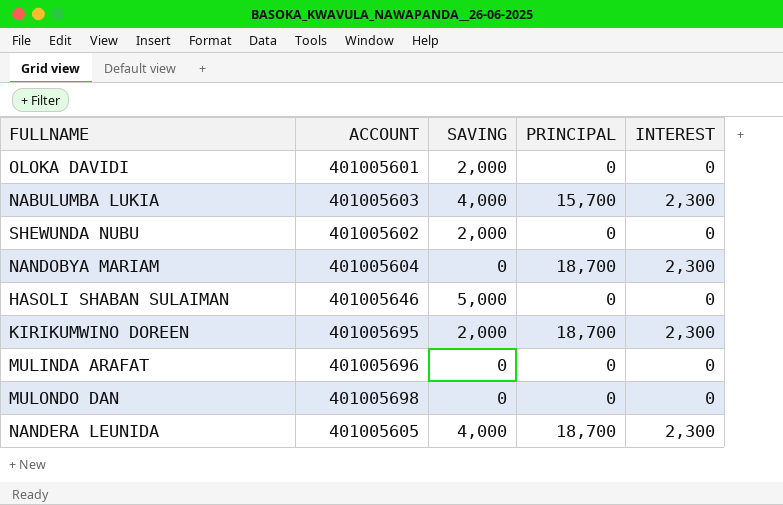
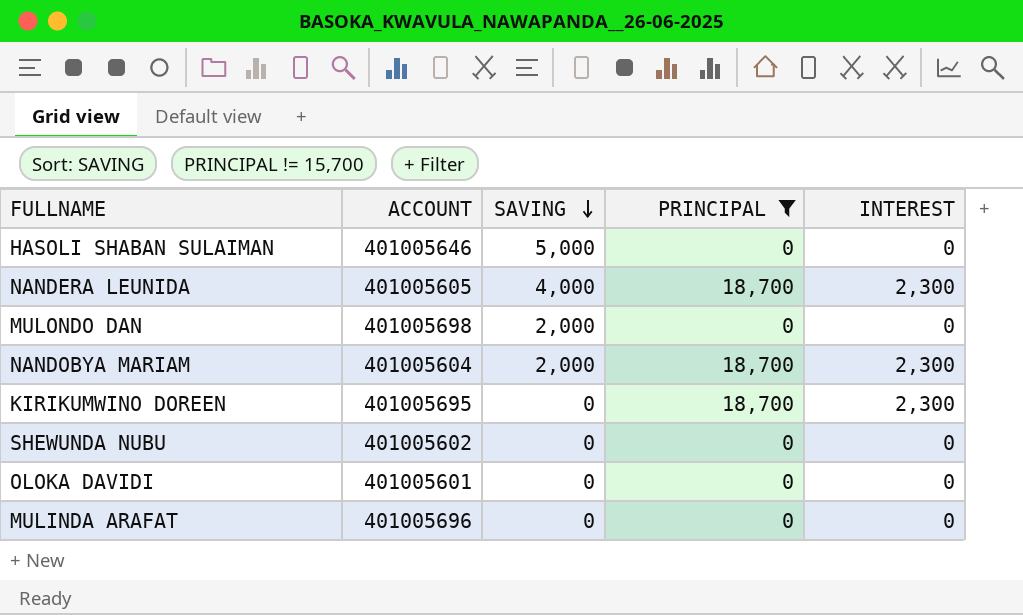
filter: none -> PRINCIPAL != 15,700
row order: none -> SAVING descending
MULONDO DAN | SAVING: 0 -> 2,000
NANDOBYA MARIAM | SAVING: 0 -> 2,000
KIRIKUMWINO DOREEN | SAVING: 2,000 -> 0
SHEWUNDA NUBU | SAVING: 2,000 -> 0
OLOKA DAVIDI | SAVING: 2,000 -> 0

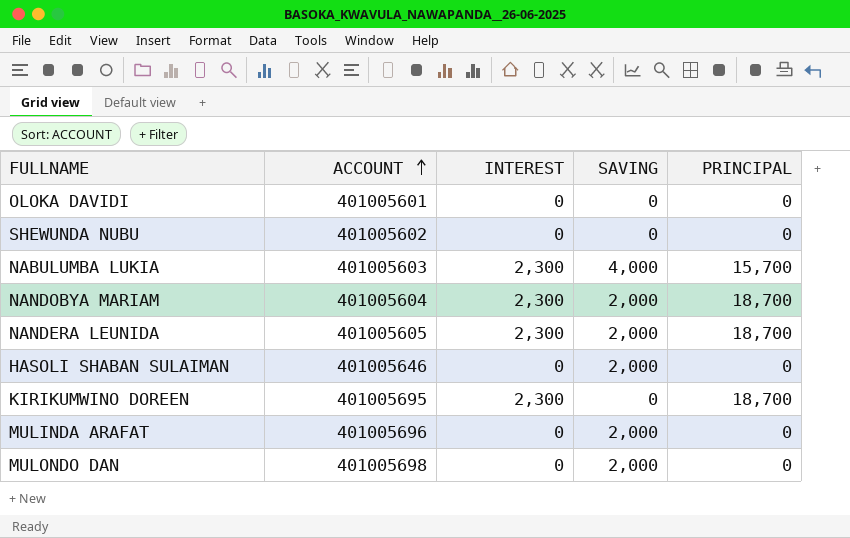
filter: PRINCIPAL != 15,700 -> none
row order: SAVING descending -> ACCOUNT ascending
column INTEREST | position: 5 -> 3
NANDERA LEUNIDA | SAVING: 4,000 -> 2,000
HASOLI SHABAN SULAIMAN | SAVING: 5,000 -> 2,000
MULINDA ARAFAT | SAVING: 0 -> 2,000

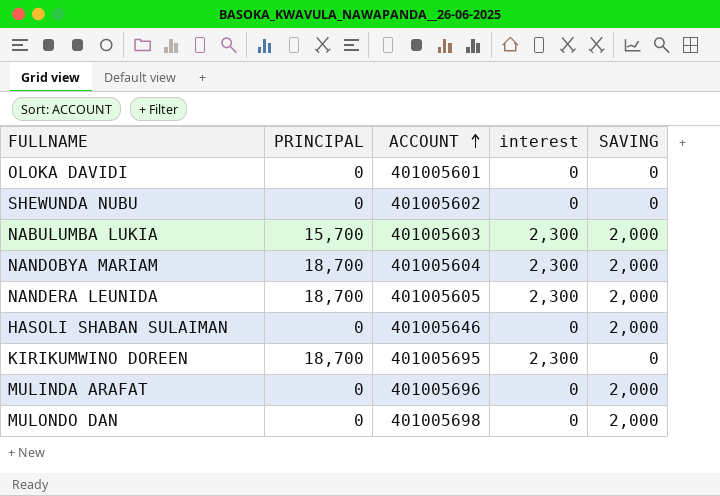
column PRINCIPAL | position: 5 -> 2
column name: INTEREST -> interest
NABULUMBA LUKIA | SAVING: 4,000 -> 2,000

